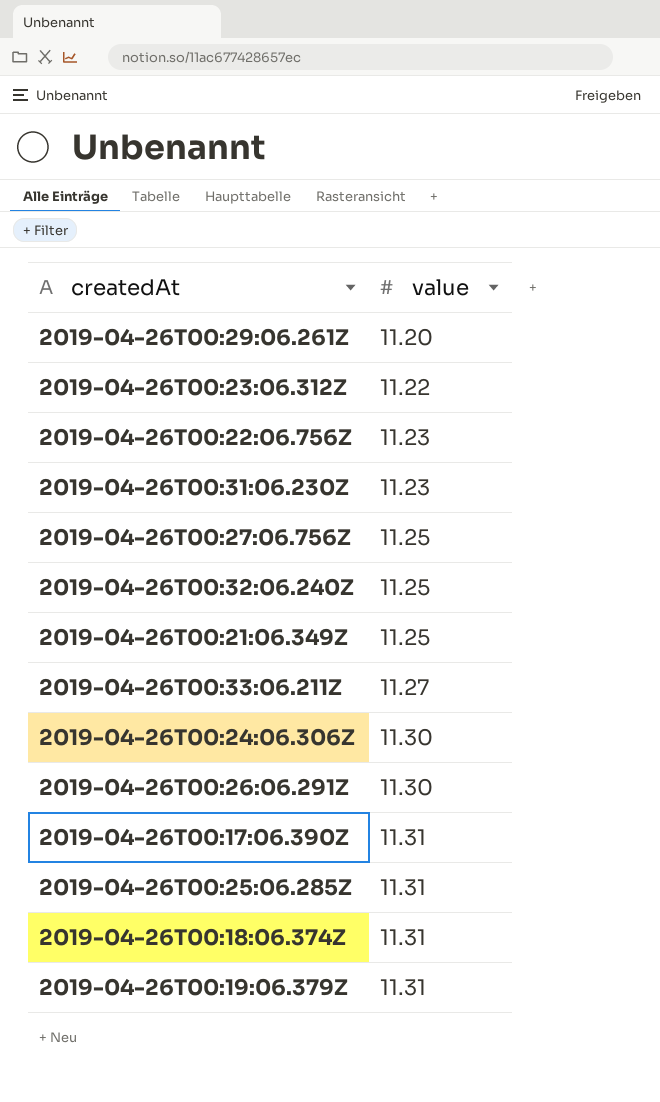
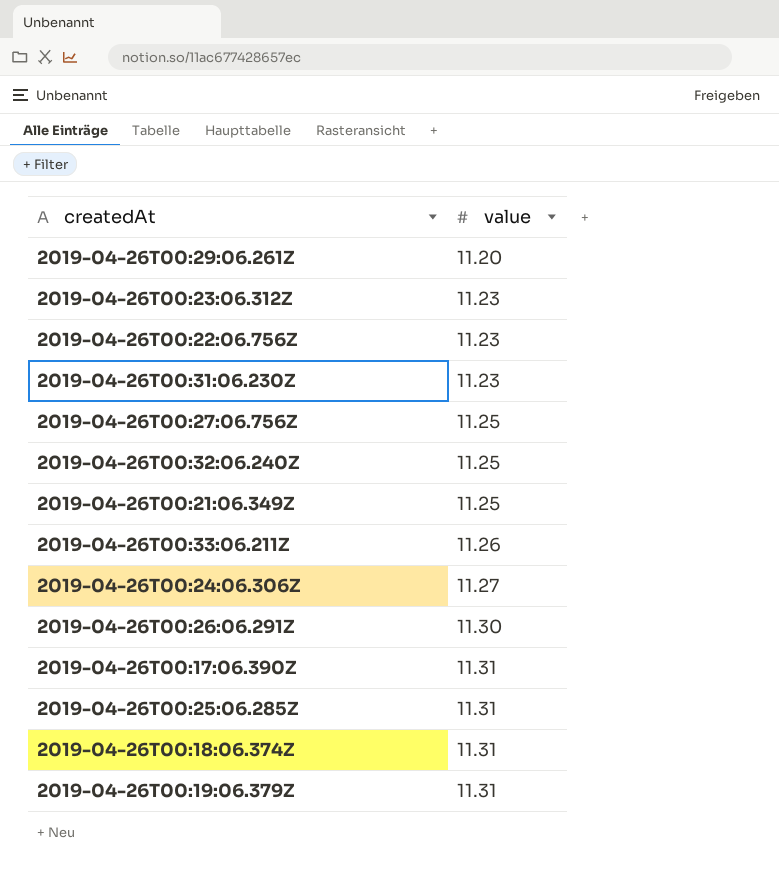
2019-04-26T00:23:06.312Z | value: 11.22 -> 11.23
2019-04-26T00:33:06.211Z | value: 11.27 -> 11.26
2019-04-26T00:24:06.306Z | value: 11.30 -> 11.27

